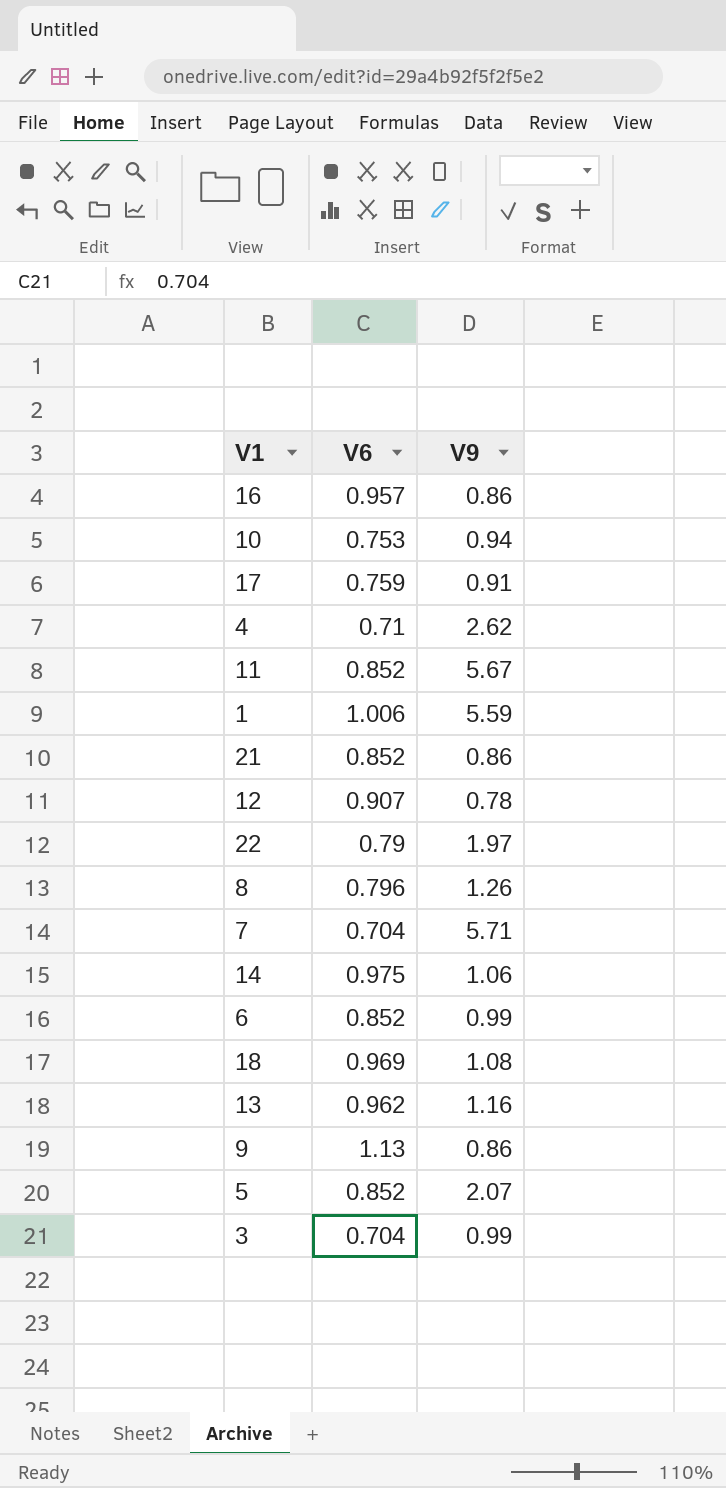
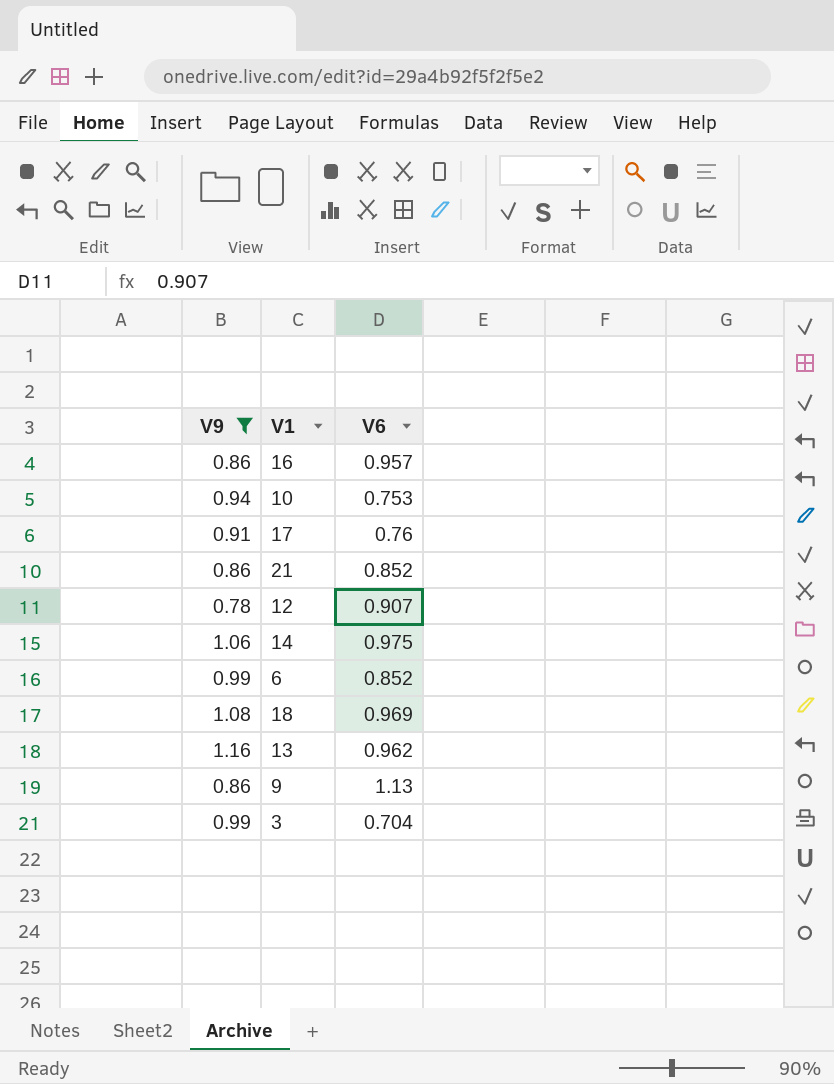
filter: none -> V9 <= 1.16
column V9 | position: 3 -> 1
17 | V6: 0.759 -> 0.76

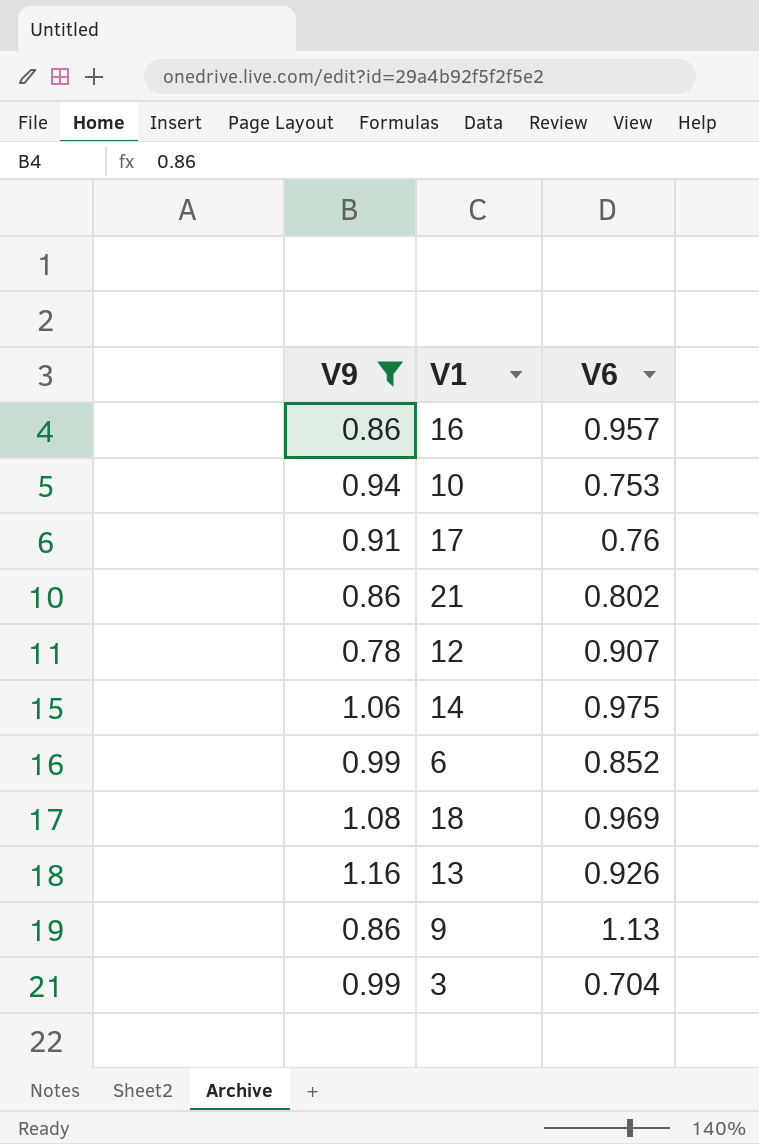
21 | V6: 0.852 -> 0.802
13 | V6: 0.962 -> 0.926

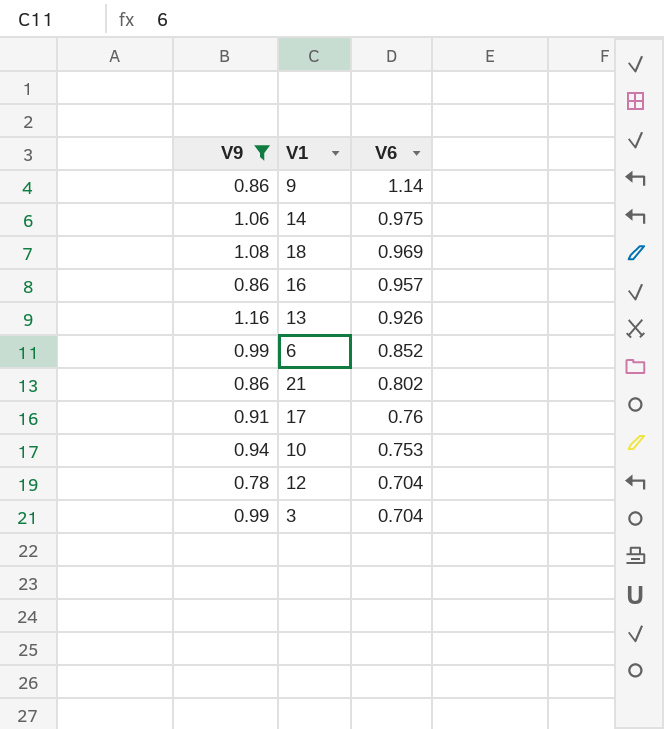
row order: none -> V6 descending
9 | V6: 1.13 -> 1.14
12 | V6: 0.907 -> 0.704

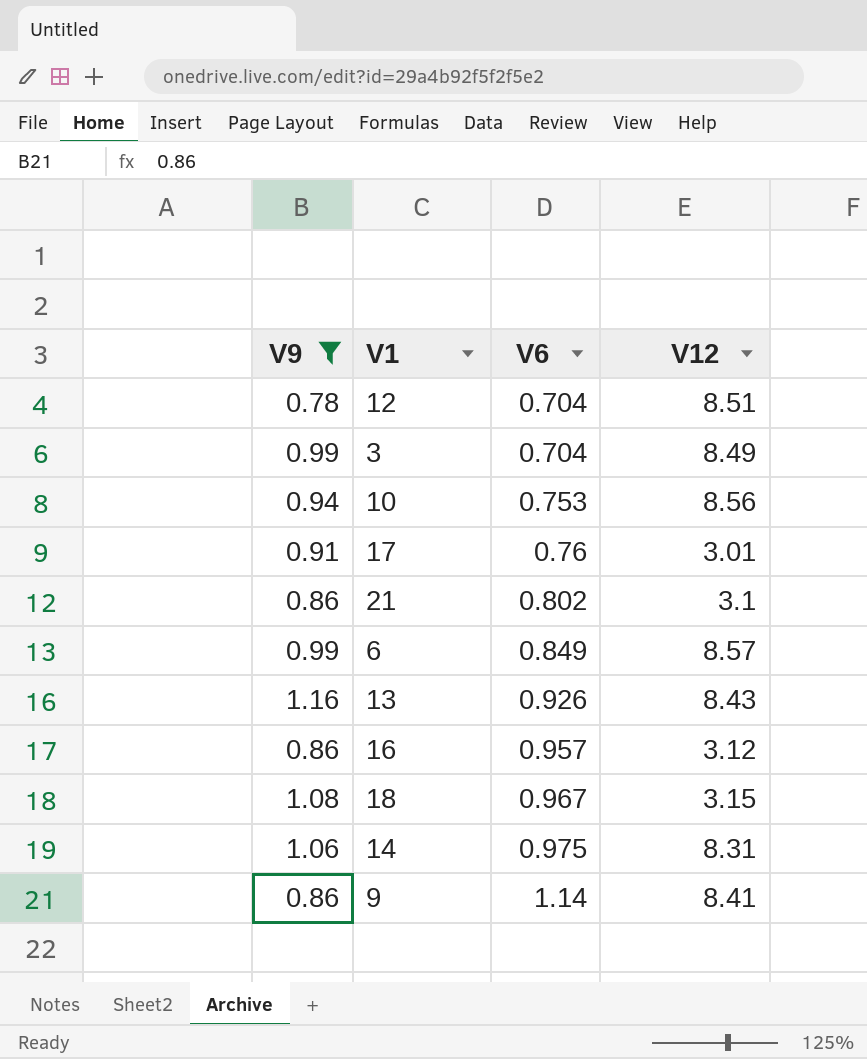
row order: V6 descending -> V6 ascending
column V12 | position: none -> 4
6 | V6: 0.852 -> 0.849
18 | V6: 0.969 -> 0.967

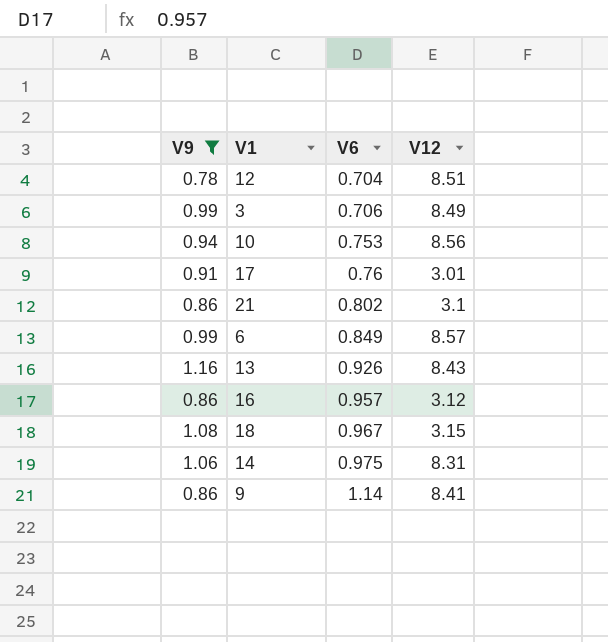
3 | V6: 0.704 -> 0.706

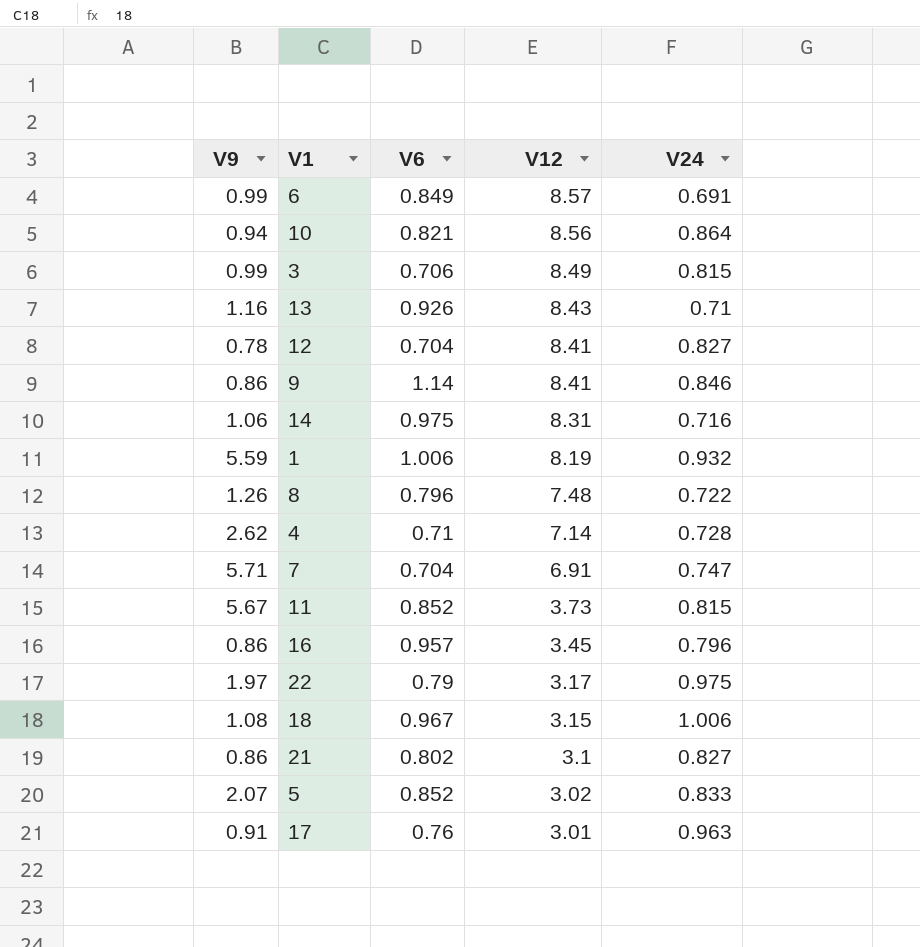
filter: V9 <= 1.16 -> none
row order: V6 ascending -> V12 descending
column V24 | position: none -> 5
10 | V6: 0.753 -> 0.821
12 | V12: 8.51 -> 8.41
16 | V12: 3.12 -> 3.45

